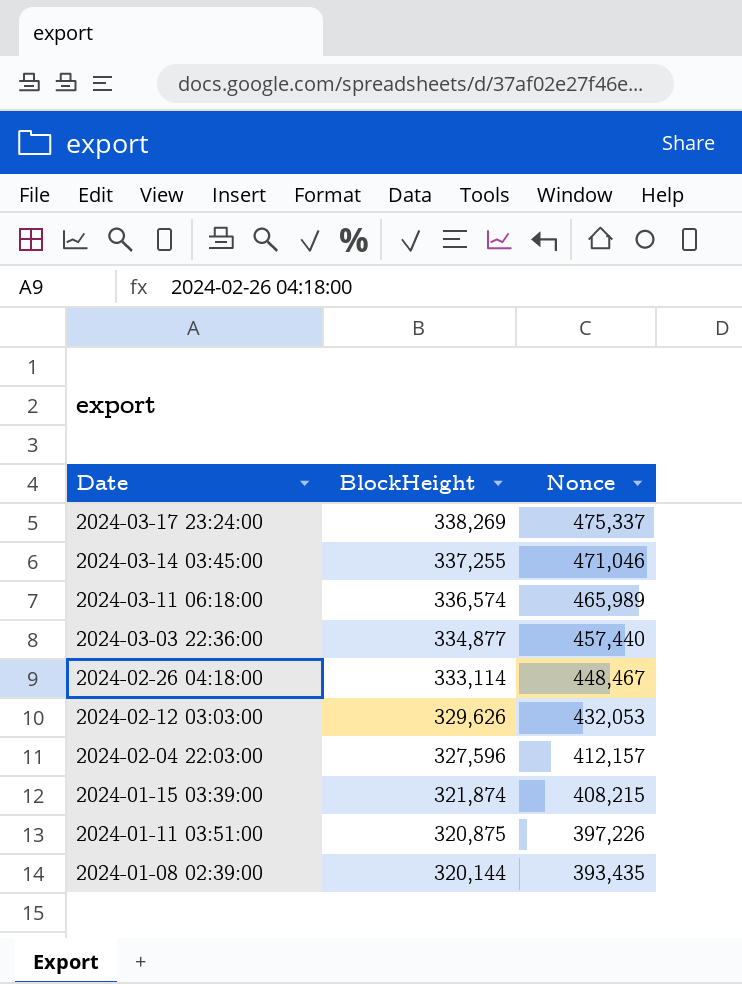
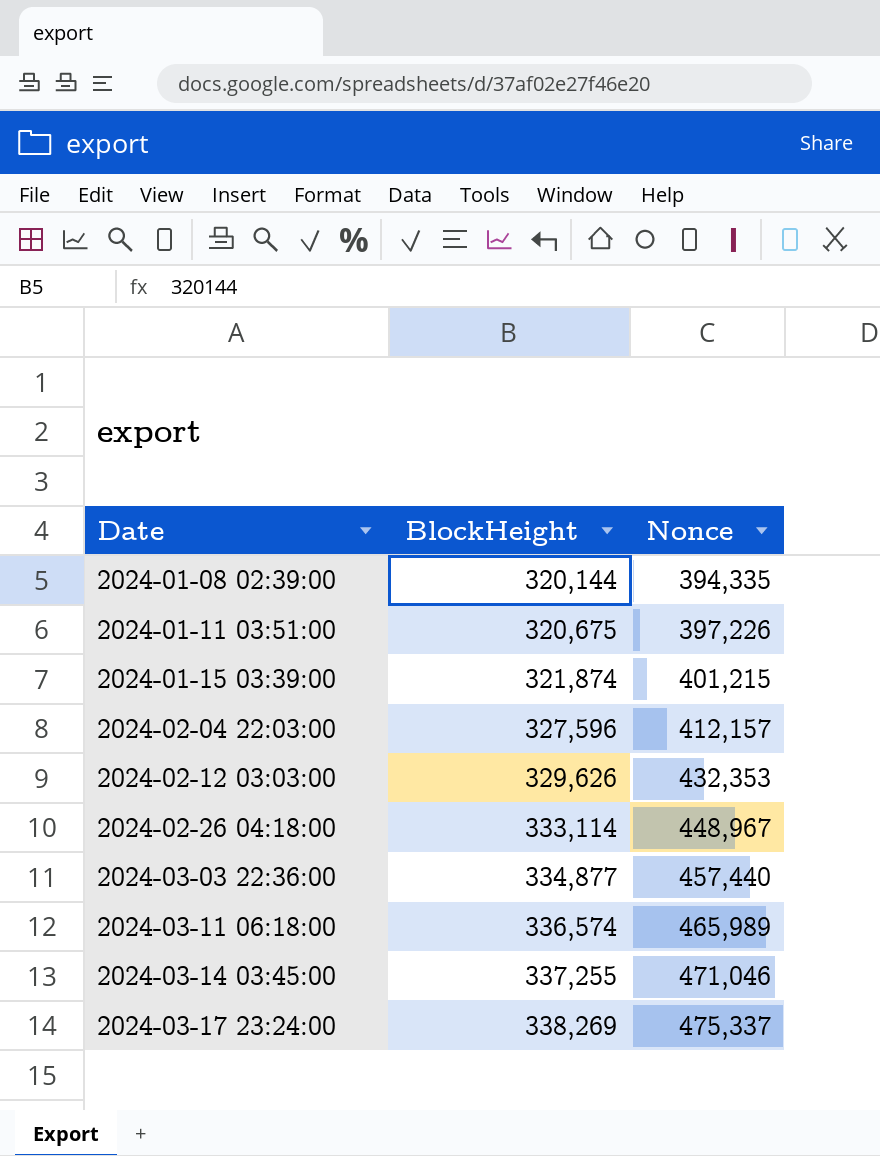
row order: Date descending -> Date ascending
2024-01-08 02:39:00 | Nonce: 393,435 -> 394,335
2024-01-11 03:51:00 | BlockHeight: 320,875 -> 320,675
2024-01-15 03:39:00 | Nonce: 408,215 -> 401,215
2024-02-12 03:03:00 | Nonce: 432,053 -> 432,353
2024-02-26 04:18:00 | Nonce: 448,467 -> 448,967

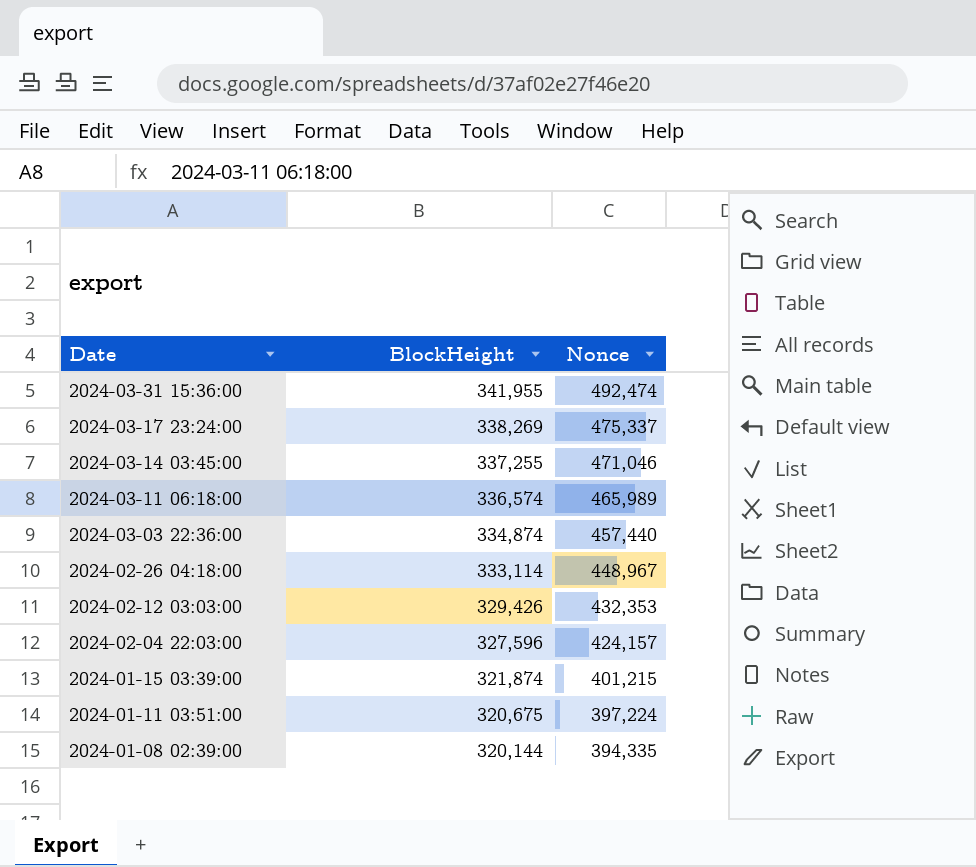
row order: Date ascending -> Date descending
row 2024-03-31 15:36:00: none -> 341,955 | 492,474
2024-03-03 22:36:00 | BlockHeight: 334,877 -> 334,874
2024-02-12 03:03:00 | BlockHeight: 329,626 -> 329,426
2024-02-04 22:03:00 | Nonce: 412,157 -> 424,157
2024-01-11 03:51:00 | Nonce: 397,226 -> 397,224

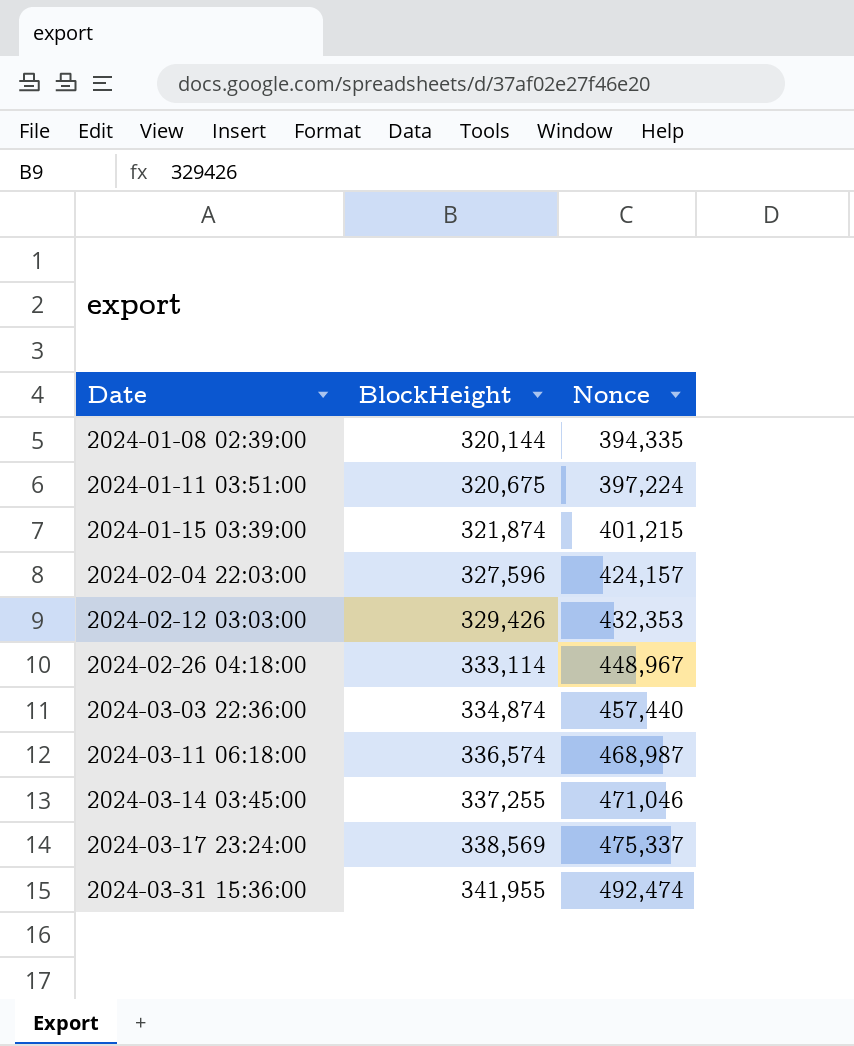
row order: Date descending -> Date ascending
2024-03-11 06:18:00 | Nonce: 465,989 -> 468,987
2024-03-17 23:24:00 | BlockHeight: 338,269 -> 338,569

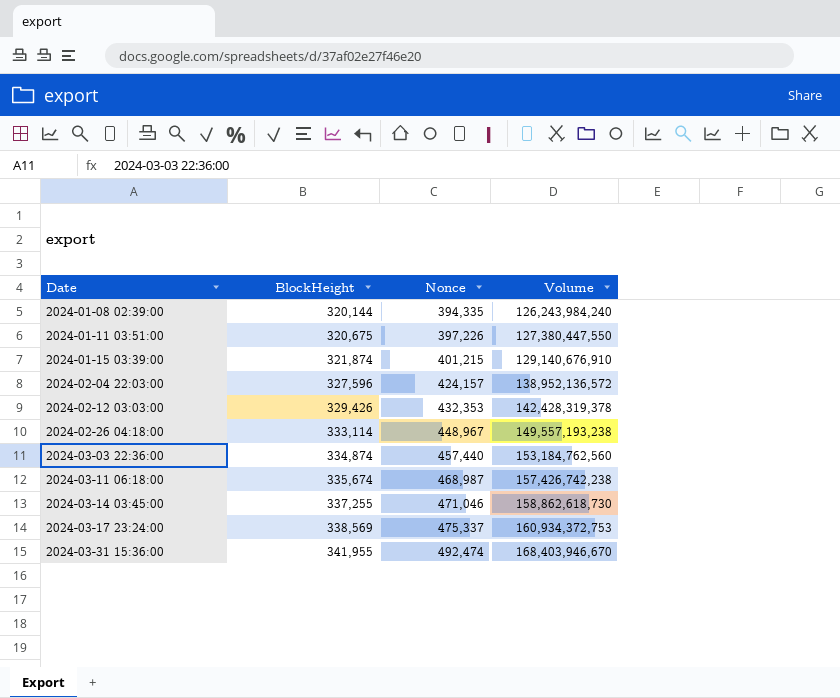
column Volume | formula: none -> [BlockHeight] * [Nonce]
2024-01-11 03:51:00 | Nonce: 397,224 -> 397,226
2024-03-11 06:18:00 | BlockHeight: 336,574 -> 335,674

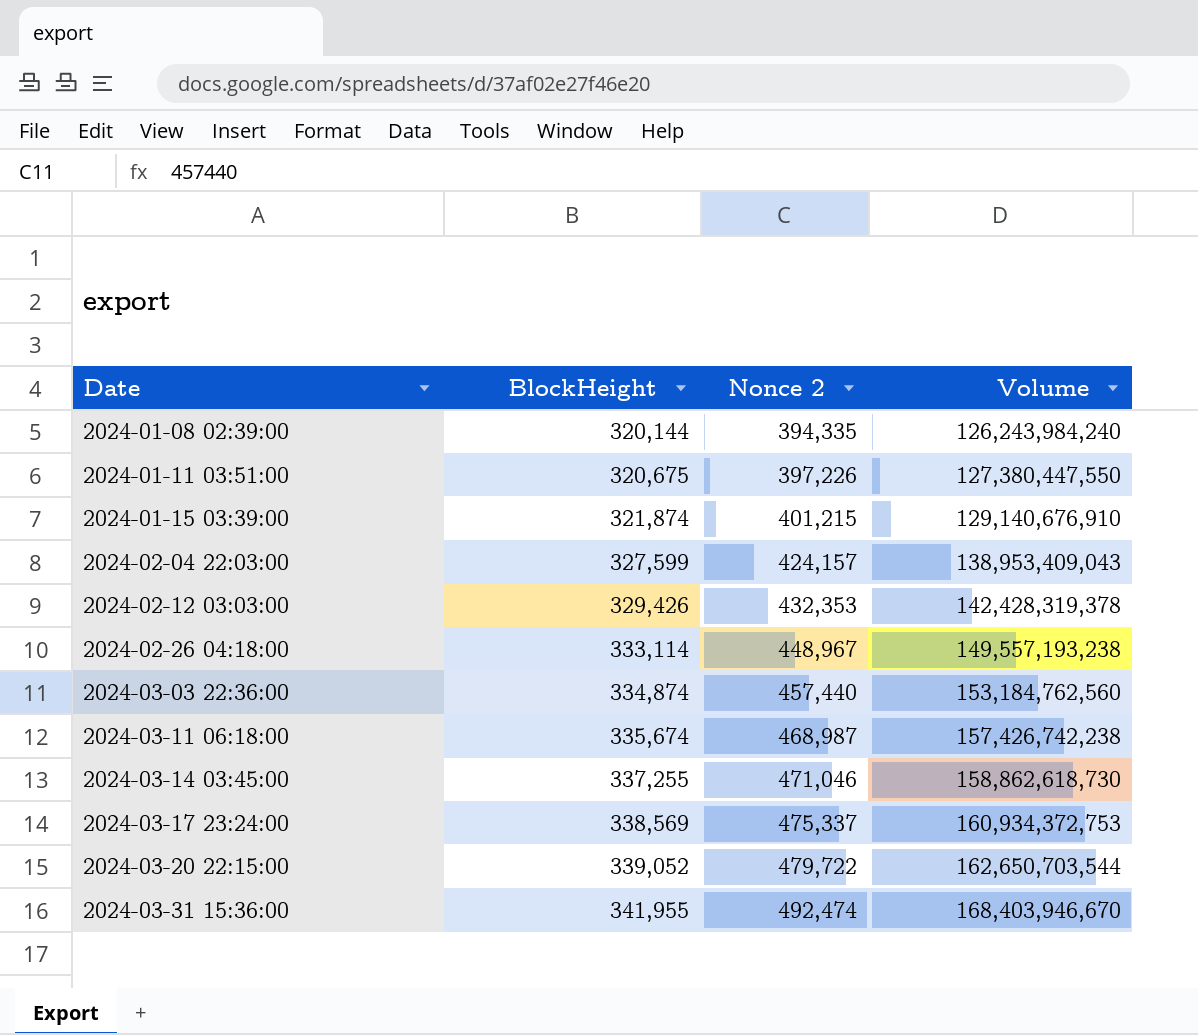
column name: Nonce -> Nonce 2
2024-02-04 22:03:00 | BlockHeight: 327,596 -> 327,599
2024-02-04 22:03:00 | Volume: 138,952,136,572 -> 138,953,409,043
row 2024-03-20 22:15:00: none -> 339,052 | 479,722 | 162,650,703,544

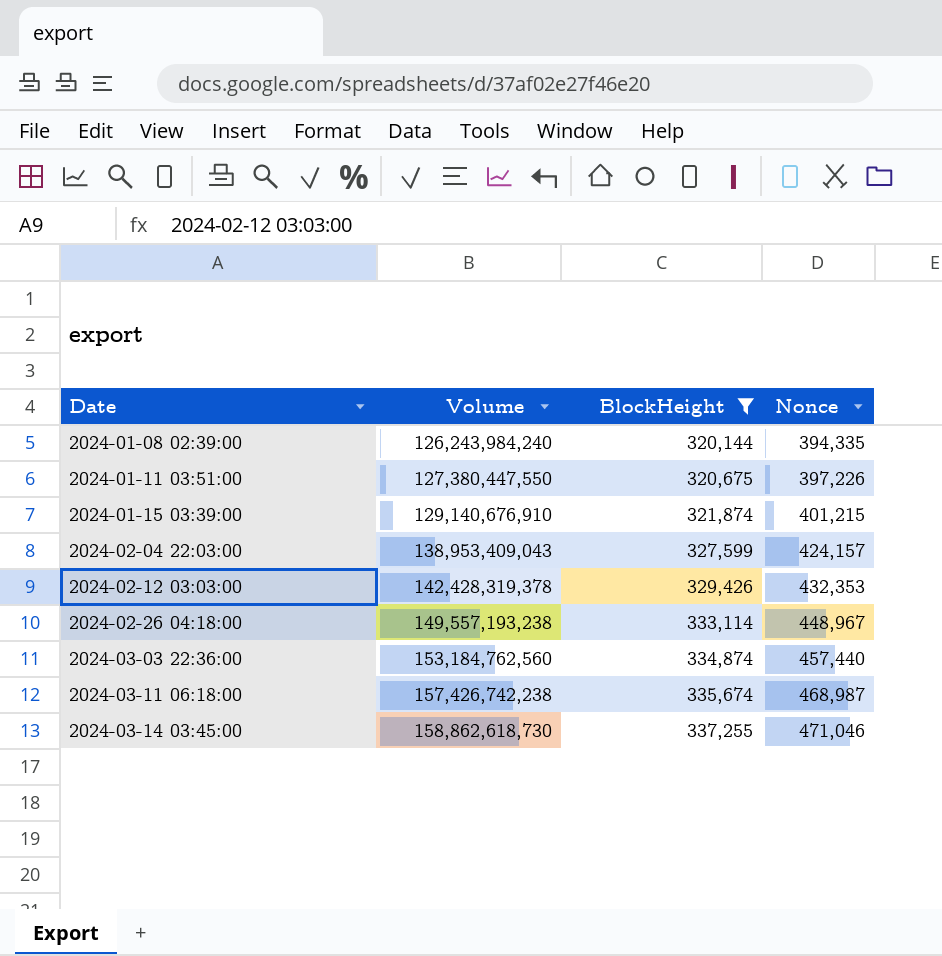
filter: none -> BlockHeight <= 337,255
column Volume | position: 4 -> 2
column name: Nonce 2 -> Nonce

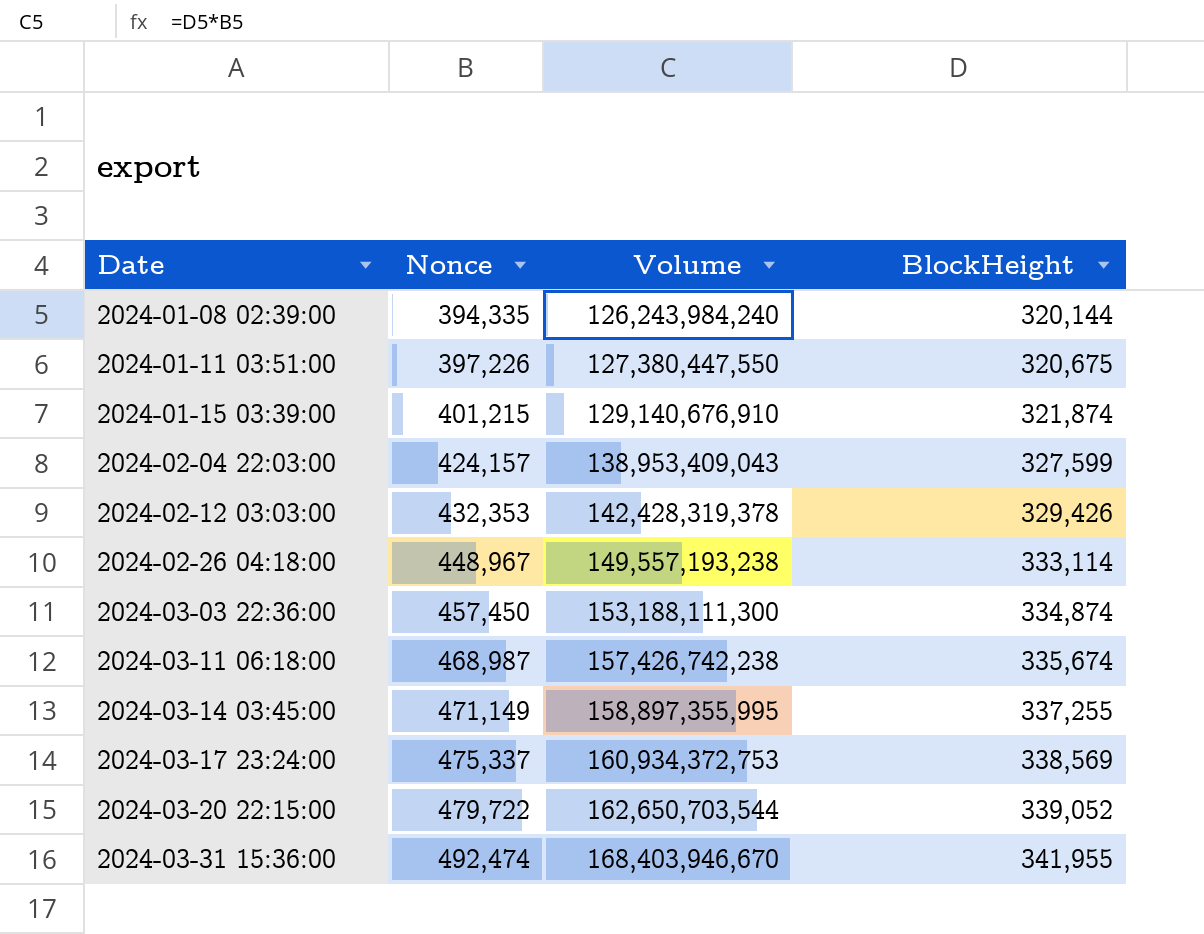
filter: BlockHeight <= 337,255 -> none
column Nonce | position: 4 -> 2
2024-03-03 22:36:00 | Nonce: 457,440 -> 457,450
2024-03-03 22:36:00 | Volume: 153,184,762,560 -> 153,188,111,300
2024-03-14 03:45:00 | Nonce: 471,046 -> 471,149
2024-03-14 03:45:00 | Volume: 158,862,618,730 -> 158,897,355,995

